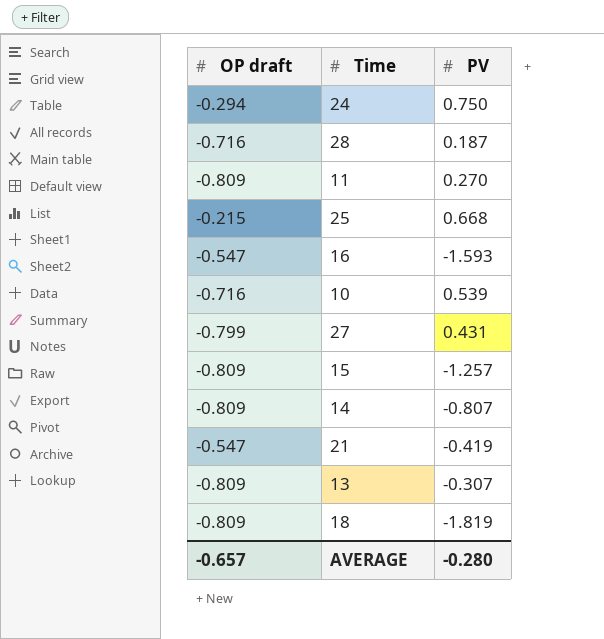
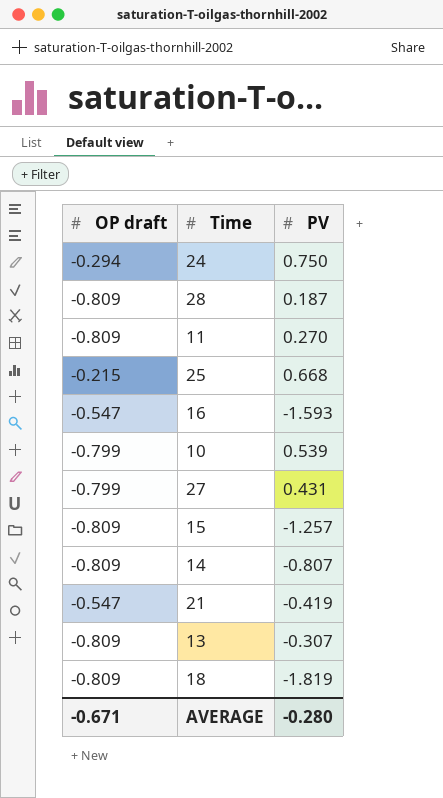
28 | OP draft: -0.716 -> -0.809
10 | OP draft: -0.716 -> -0.799
AVERAGE | OP draft: -0.657 -> -0.671

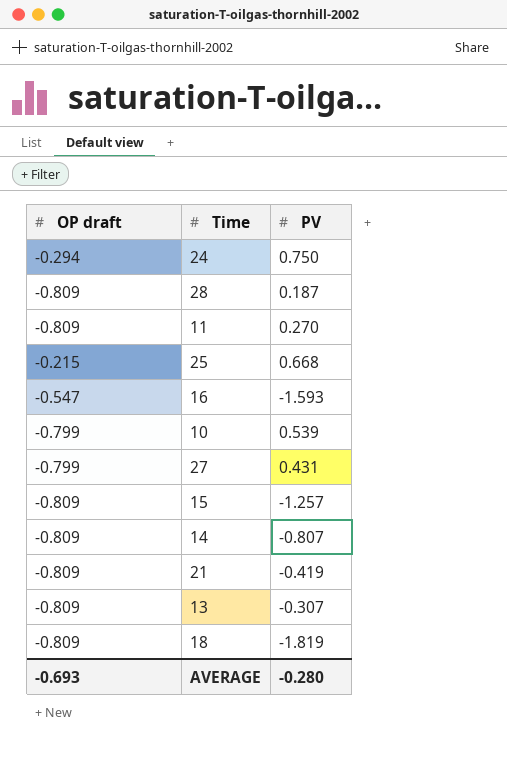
21 | OP draft: -0.547 -> -0.809
AVERAGE | OP draft: -0.671 -> -0.693

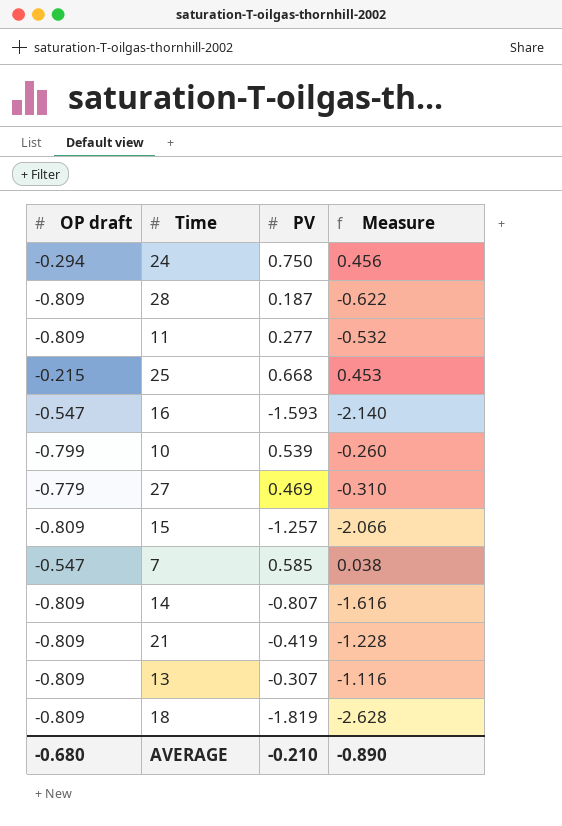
column Measure | formula: none -> [OP draft] + [PV]
11 | PV: 0.270 -> 0.277
27 | OP draft: -0.799 -> -0.779
27 | PV: 0.431 -> 0.469
row 7: none -> -0.547 | 0.585 | 0.038
AVERAGE | OP draft: -0.693 -> -0.680
AVERAGE | PV: -0.280 -> -0.210

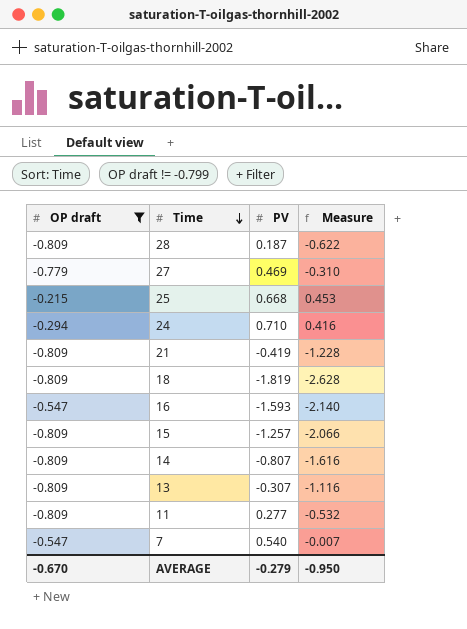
filter: none -> OP draft != -0.799
row order: none -> Time descending
24 | PV: 0.750 -> 0.710
24 | Measure: 0.456 -> 0.416
7 | PV: 0.585 -> 0.540
7 | Measure: 0.038 -> -0.007
AVERAGE | OP draft: -0.680 -> -0.670
AVERAGE | PV: -0.210 -> -0.279
AVERAGE | Measure: -0.890 -> -0.950

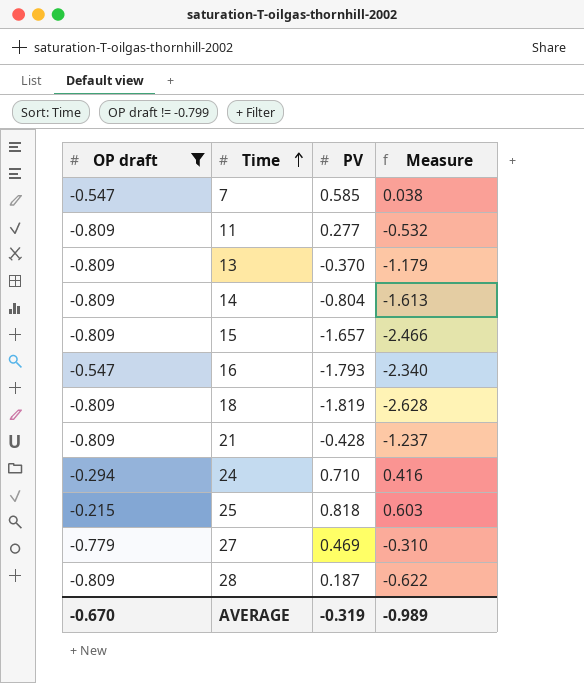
row order: Time descending -> Time ascending
7 | PV: 0.540 -> 0.585
7 | Measure: -0.007 -> 0.038
13 | PV: -0.307 -> -0.370
13 | Measure: -1.116 -> -1.179
14 | PV: -0.807 -> -0.804
14 | Measure: -1.616 -> -1.613
15 | PV: -1.257 -> -1.657
15 | Measure: -2.066 -> -2.466
16 | PV: -1.593 -> -1.793
16 | Measure: -2.140 -> -2.340
21 | PV: -0.419 -> -0.428
21 | Measure: -1.228 -> -1.237
25 | PV: 0.668 -> 0.818
25 | Measure: 0.453 -> 0.603
AVERAGE | PV: -0.279 -> -0.319
AVERAGE | Measure: -0.950 -> -0.989

